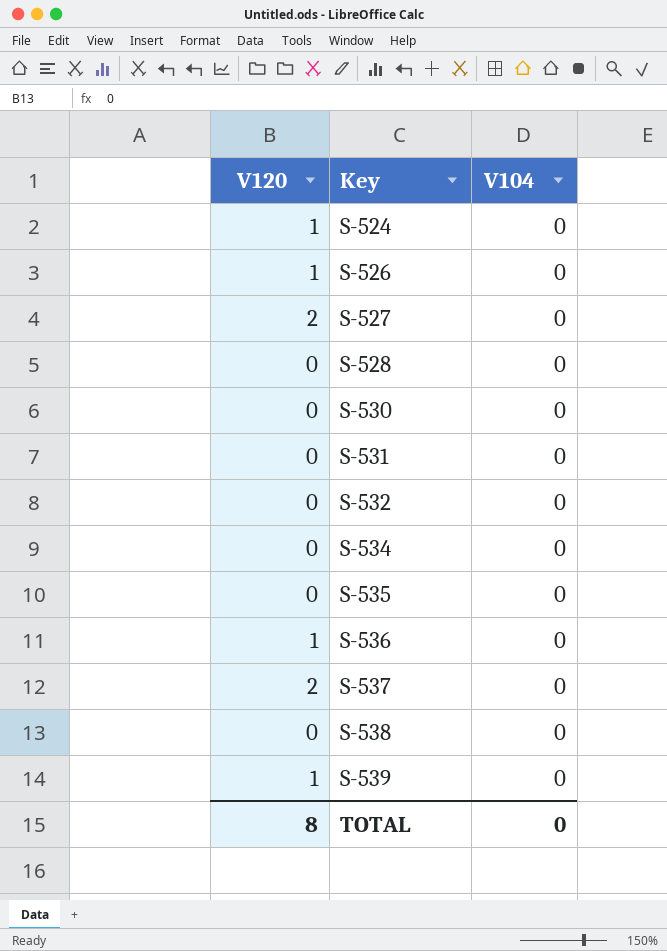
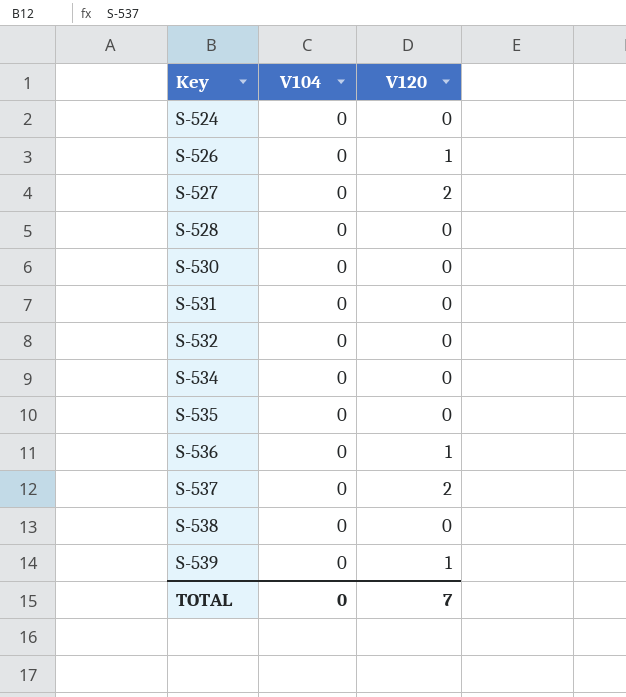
column V120 | position: 1 -> 3
S-524 | V120: 1 -> 0
TOTAL | V120: 8 -> 7

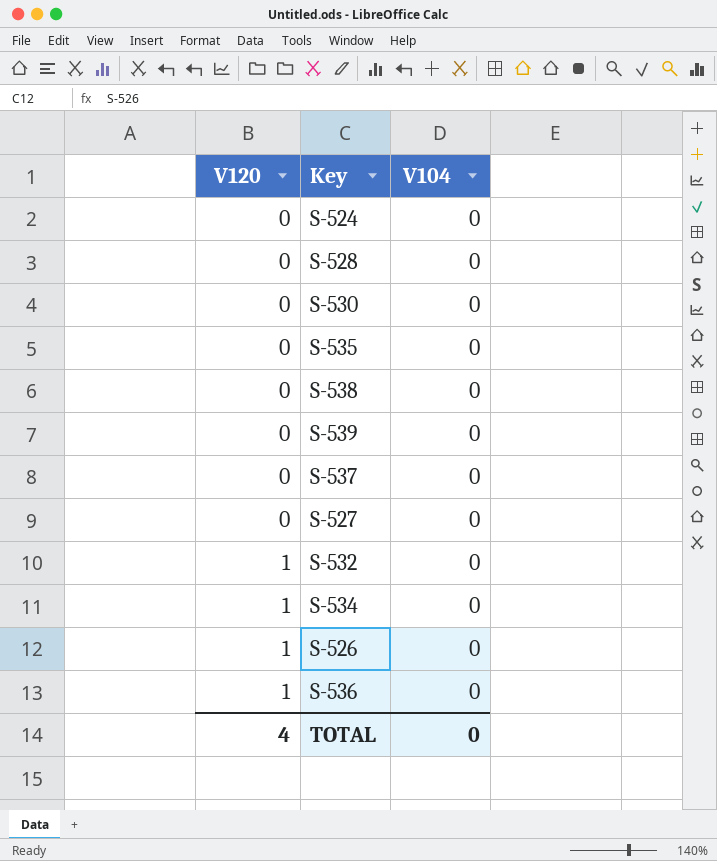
row order: Key ascending -> V120 ascending
column V120 | position: 3 -> 1
row S-531: 0 | 0 -> none
S-539 | V120: 1 -> 0
S-537 | V120: 2 -> 0
S-527 | V120: 2 -> 0
S-532 | V120: 0 -> 1
S-534 | V120: 0 -> 1
TOTAL | V120: 7 -> 4

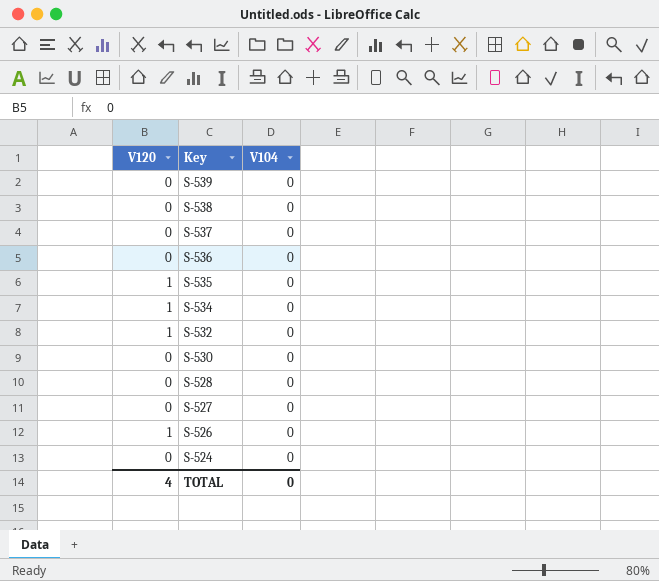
row order: V120 ascending -> Key descending
S-536 | V120: 1 -> 0
S-535 | V120: 0 -> 1

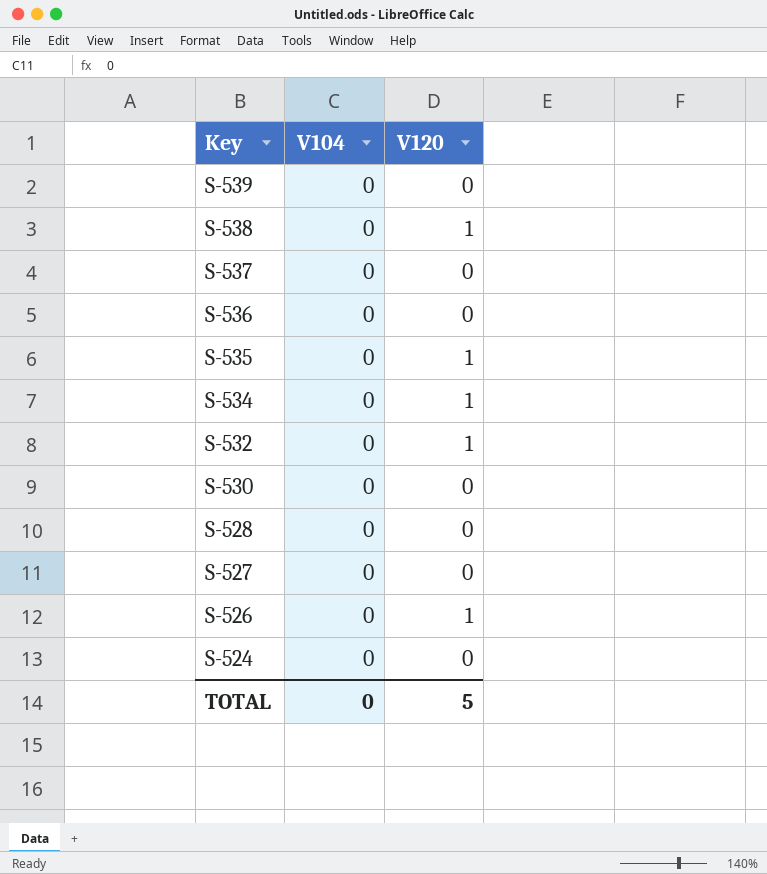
column V120 | position: 1 -> 3
S-538 | V120: 0 -> 1
TOTAL | V120: 4 -> 5

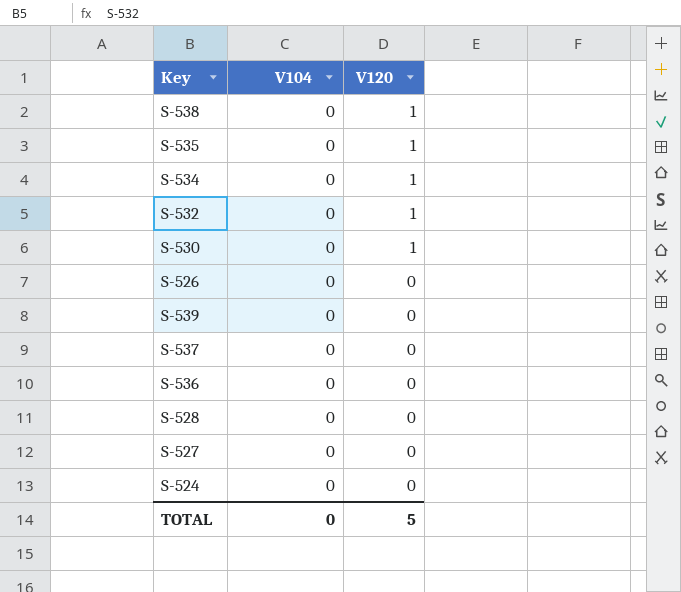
row order: Key descending -> V120 descending
S-530 | V120: 0 -> 1
S-526 | V120: 1 -> 0

